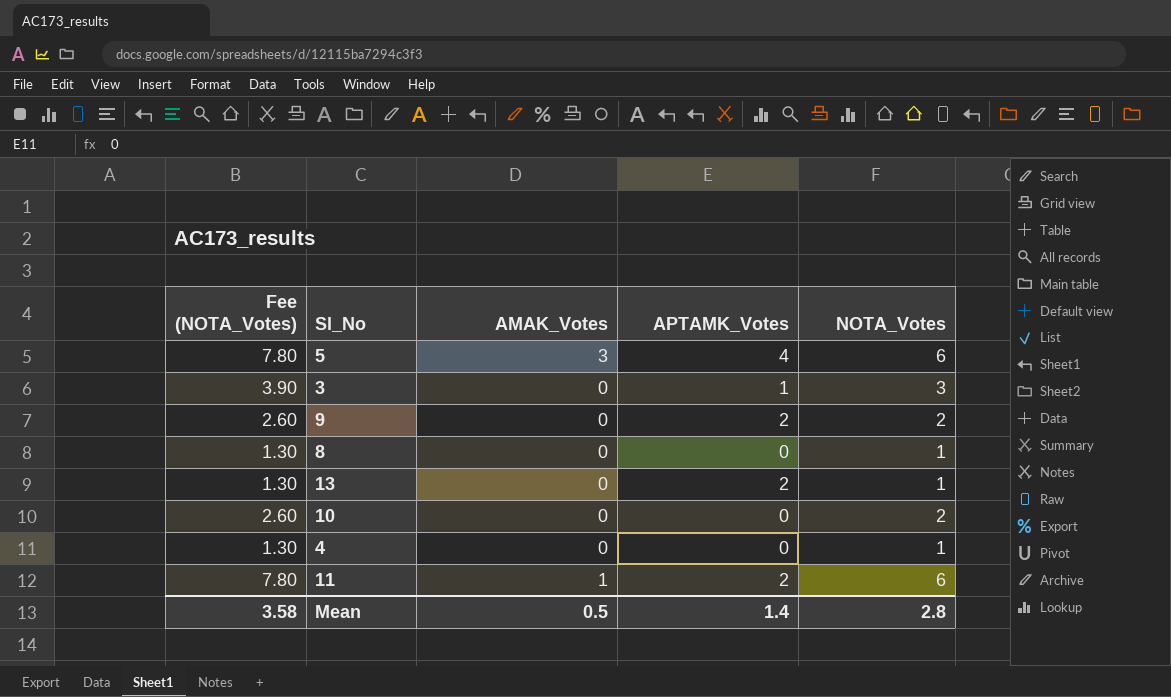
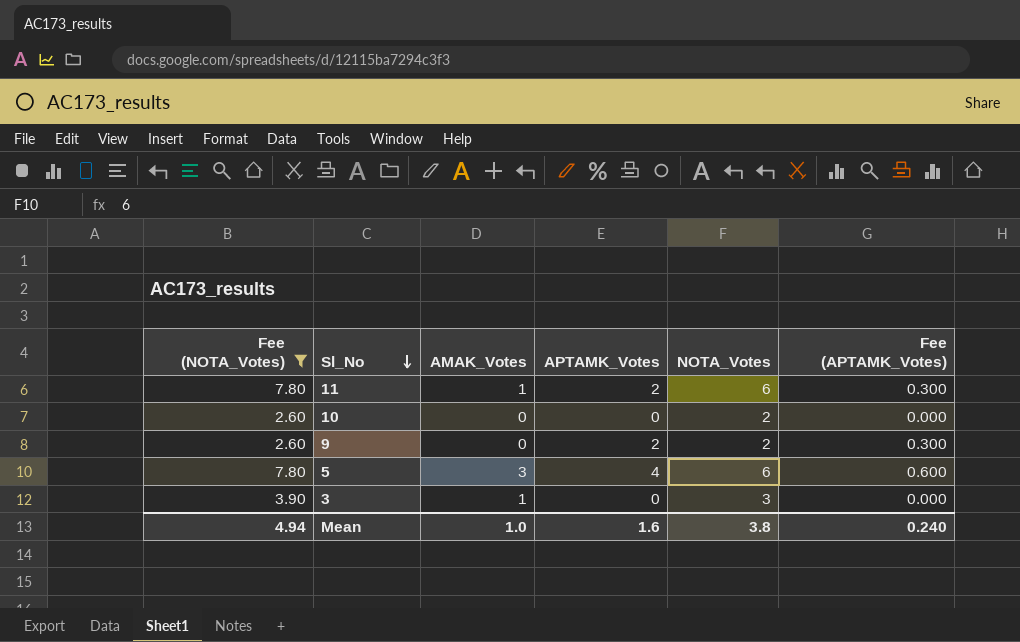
filter: none -> Fee (NOTA_Votes) != 1.30
row order: none -> Sl_No descending
column Fee (APTAMK_Votes) | formula: none -> [APTAMK_Votes] * 0.15
3 | AMAK_Votes: 0 -> 1
3 | APTAMK_Votes: 1 -> 0
Mean | Fee (NOTA_Votes): 3.58 -> 4.94
Mean | AMAK_Votes: 0.5 -> 1.0
Mean | APTAMK_Votes: 1.4 -> 1.6
Mean | NOTA_Votes: 2.8 -> 3.8

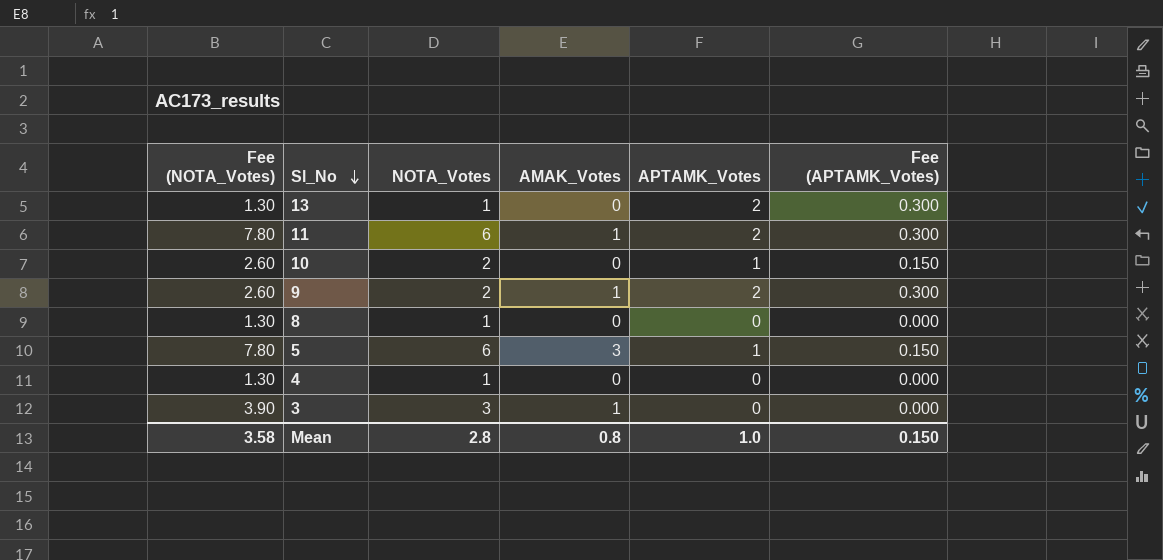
filter: Fee (NOTA_Votes) != 1.30 -> none
column NOTA_Votes | position: 5 -> 3
10 | APTAMK_Votes: 0 -> 1
10 | Fee (APTAMK_Votes): 0.000 -> 0.150
9 | AMAK_Votes: 0 -> 1
5 | APTAMK_Votes: 4 -> 1
5 | Fee (APTAMK_Votes): 0.600 -> 0.150
Mean | Fee (NOTA_Votes): 4.94 -> 3.58
Mean | NOTA_Votes: 3.8 -> 2.8
Mean | AMAK_Votes: 1.0 -> 0.8
Mean | APTAMK_Votes: 1.6 -> 1.0
Mean | Fee (APTAMK_Votes): 0.240 -> 0.150

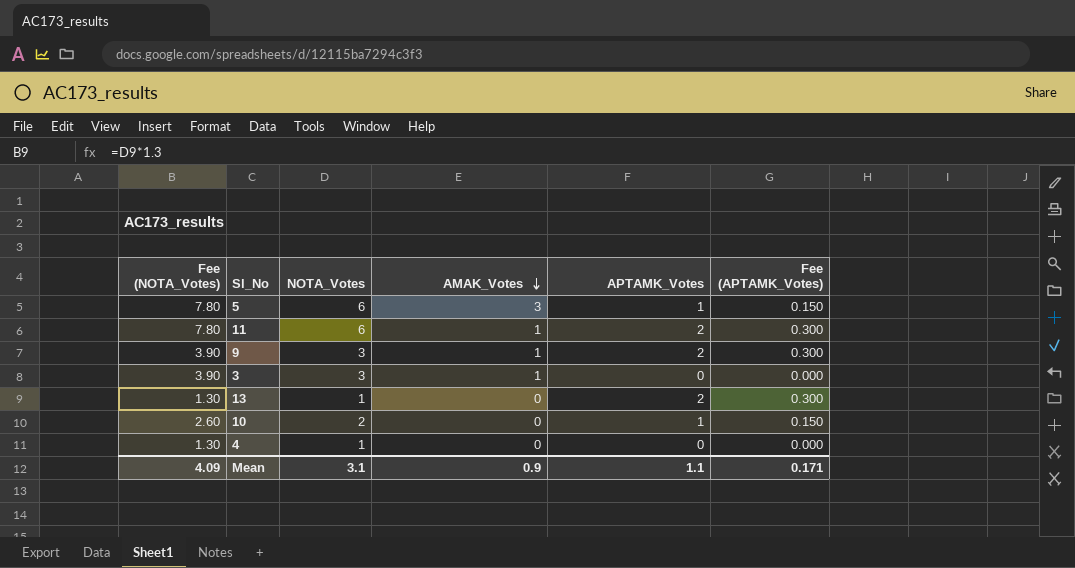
row order: Sl_No descending -> AMAK_Votes descending
row 8: 1.30 | 1 | 0 | 0 | 0.000 -> none
9 | Fee (NOTA_Votes): 2.60 -> 3.90
9 | NOTA_Votes: 2 -> 3
Mean | Fee (NOTA_Votes): 3.58 -> 4.09
Mean | NOTA_Votes: 2.8 -> 3.1
Mean | AMAK_Votes: 0.8 -> 0.9
Mean | APTAMK_Votes: 1.0 -> 1.1
Mean | Fee (APTAMK_Votes): 0.150 -> 0.171

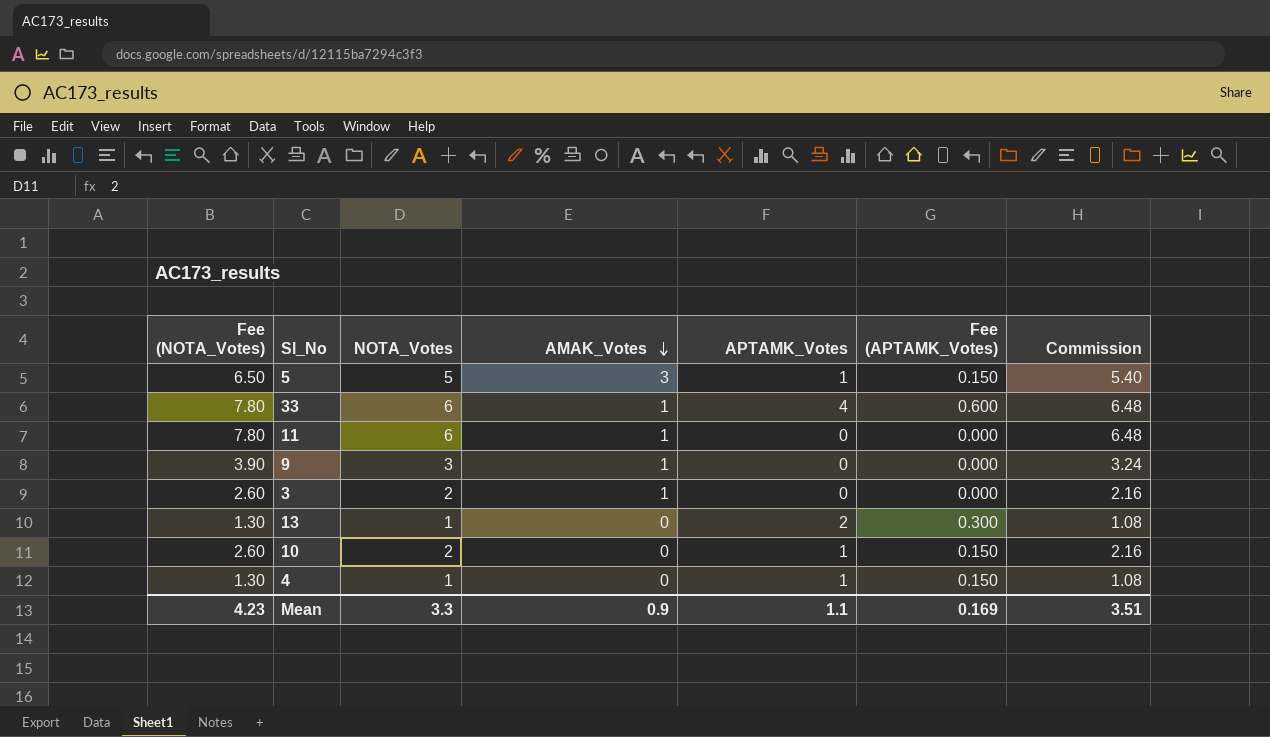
column Commission | formula: none -> [NOTA_Votes] * 1.08
5 | Fee (NOTA_Votes): 7.80 -> 6.50
5 | NOTA_Votes: 6 -> 5
row 33: none -> 7.80 | 6 | 1 | 4 | 0.600 | 6.48
11 | APTAMK_Votes: 2 -> 0
11 | Fee (APTAMK_Votes): 0.300 -> 0.000
9 | APTAMK_Votes: 2 -> 0
9 | Fee (APTAMK_Votes): 0.300 -> 0.000
3 | Fee (NOTA_Votes): 3.90 -> 2.60
3 | NOTA_Votes: 3 -> 2
4 | APTAMK_Votes: 0 -> 1
4 | Fee (APTAMK_Votes): 0.000 -> 0.150
Mean | Fee (NOTA_Votes): 4.09 -> 4.23
Mean | NOTA_Votes: 3.1 -> 3.3
Mean | Fee (APTAMK_Votes): 0.171 -> 0.169

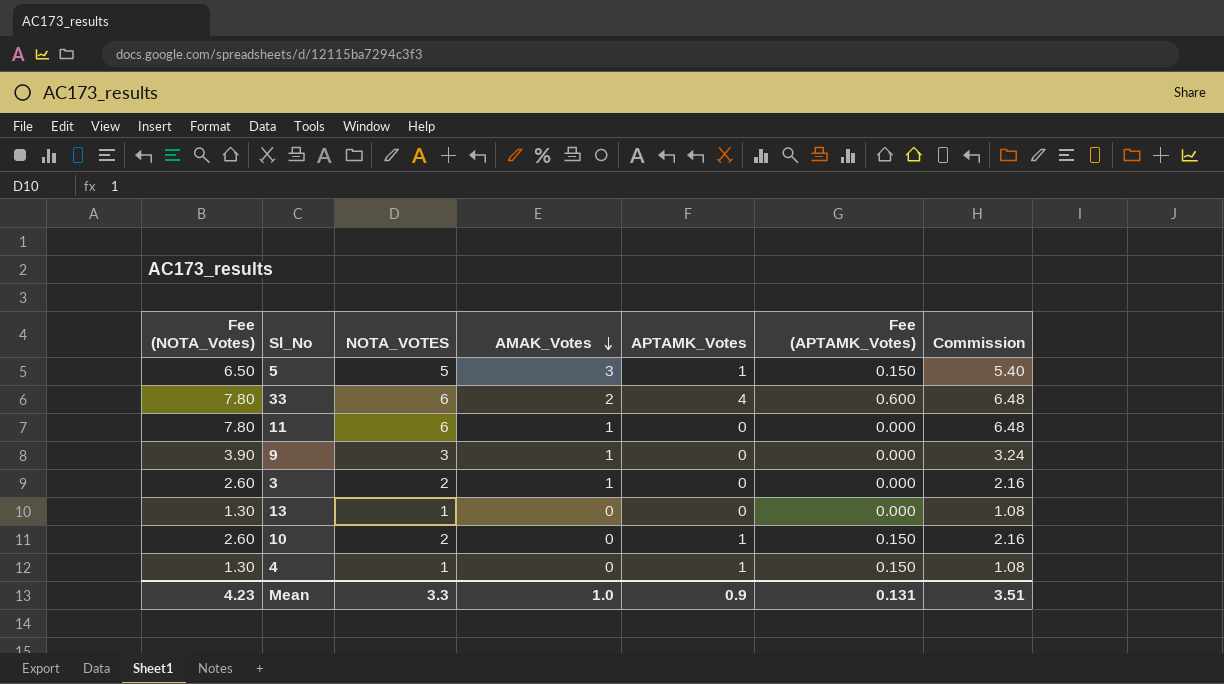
column name: NOTA_Votes -> NOTA_VOTES
33 | AMAK_Votes: 1 -> 2
13 | APTAMK_Votes: 2 -> 0
13 | Fee (APTAMK_Votes): 0.300 -> 0.000
Mean | AMAK_Votes: 0.9 -> 1.0
Mean | APTAMK_Votes: 1.1 -> 0.9
Mean | Fee (APTAMK_Votes): 0.169 -> 0.131

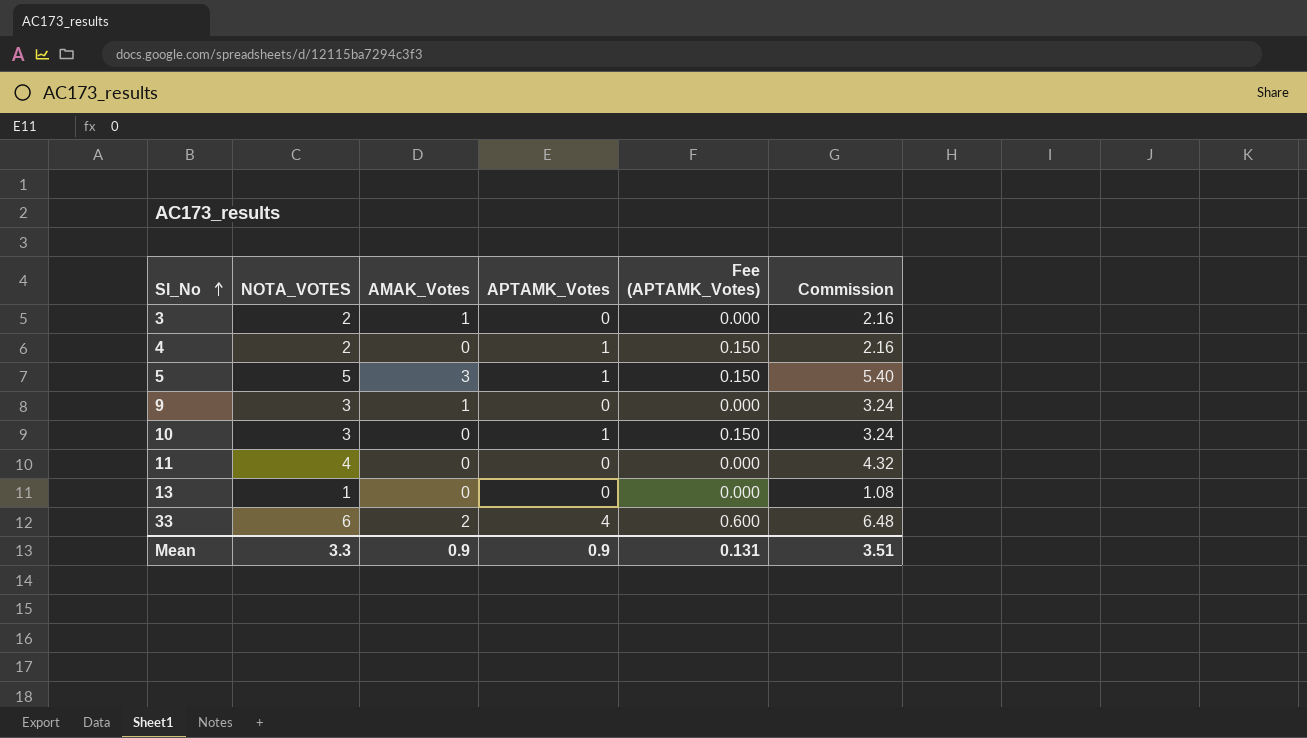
row order: AMAK_Votes descending -> Sl_No ascending
column Fee (NOTA_Votes) | formula: [NOTA_VOTES] * 1.3 -> none
4 | NOTA_VOTES: 1 -> 2
4 | Commission: 1.08 -> 2.16
10 | NOTA_VOTES: 2 -> 3
10 | Commission: 2.16 -> 3.24
11 | NOTA_VOTES: 6 -> 4
11 | AMAK_Votes: 1 -> 0
11 | Commission: 6.48 -> 4.32
Mean | AMAK_Votes: 1.0 -> 0.9

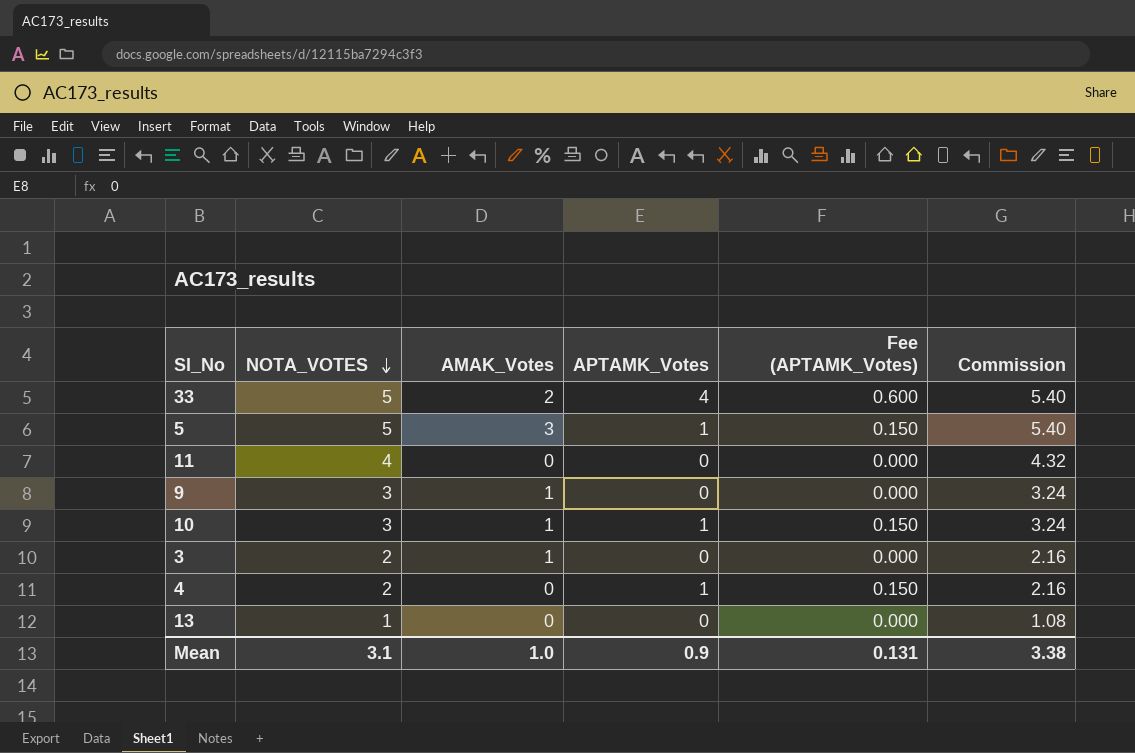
row order: Sl_No ascending -> NOTA_VOTES descending
33 | NOTA_VOTES: 6 -> 5
33 | Commission: 6.48 -> 5.40
10 | AMAK_Votes: 0 -> 1
Mean | NOTA_VOTES: 3.3 -> 3.1
Mean | AMAK_Votes: 0.9 -> 1.0
Mean | Commission: 3.51 -> 3.38

